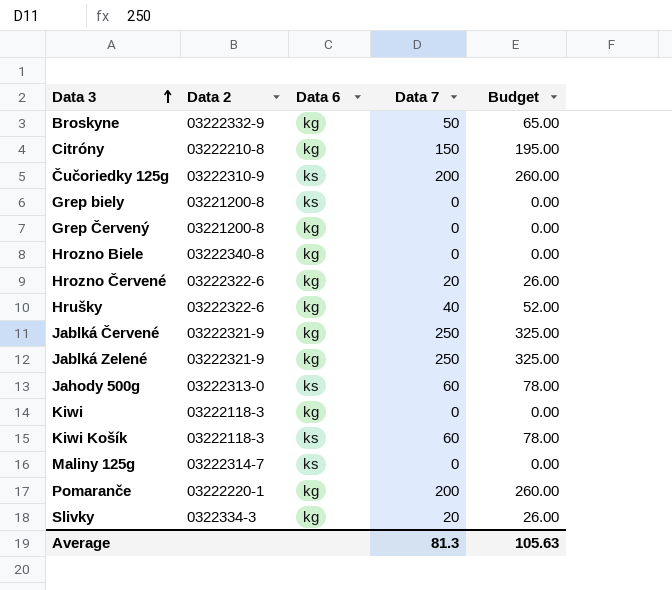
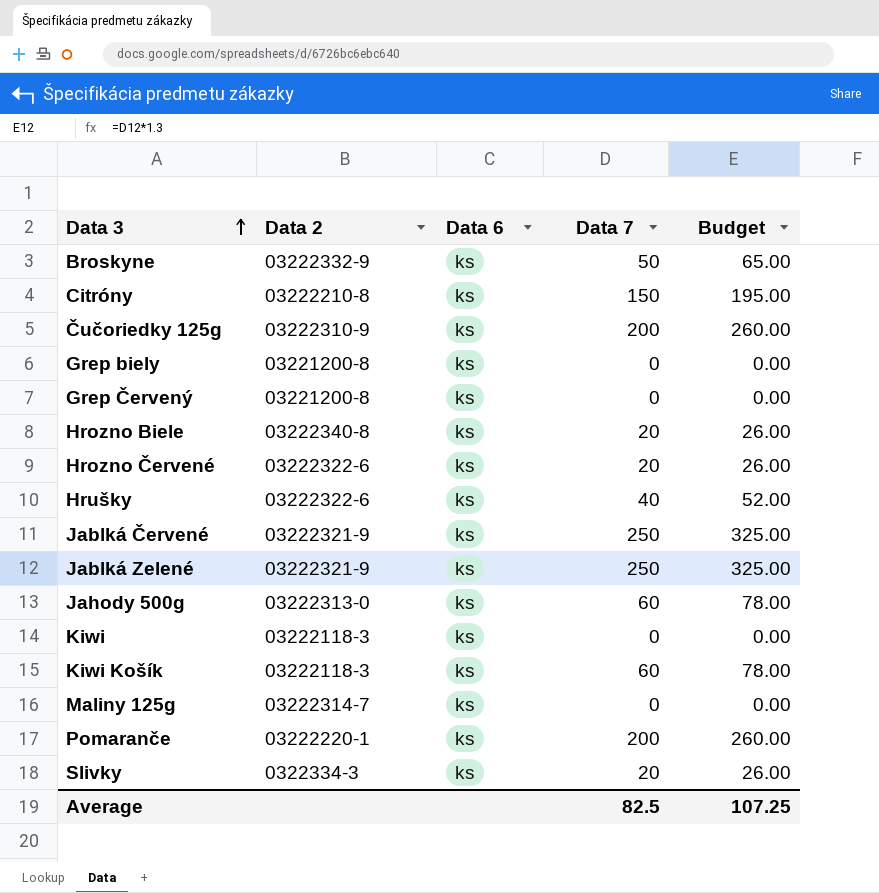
Broskyne | Data 6: kg -> ks
Citróny | Data 6: kg -> ks
Grep Červený | Data 6: kg -> ks
Hrozno Biele | Data 6: kg -> ks
Hrozno Biele | Data 7: 0 -> 20
Hrozno Biele | Budget: 0.00 -> 26.00
Hrozno Červené | Data 6: kg -> ks
Hrušky | Data 6: kg -> ks
Jablká Červené | Data 6: kg -> ks
Jablká Zelené | Data 6: kg -> ks
Kiwi | Data 6: kg -> ks
Pomaranče | Data 6: kg -> ks
Slivky | Data 6: kg -> ks
Average | Data 7: 81.3 -> 82.5
Average | Budget: 105.63 -> 107.25

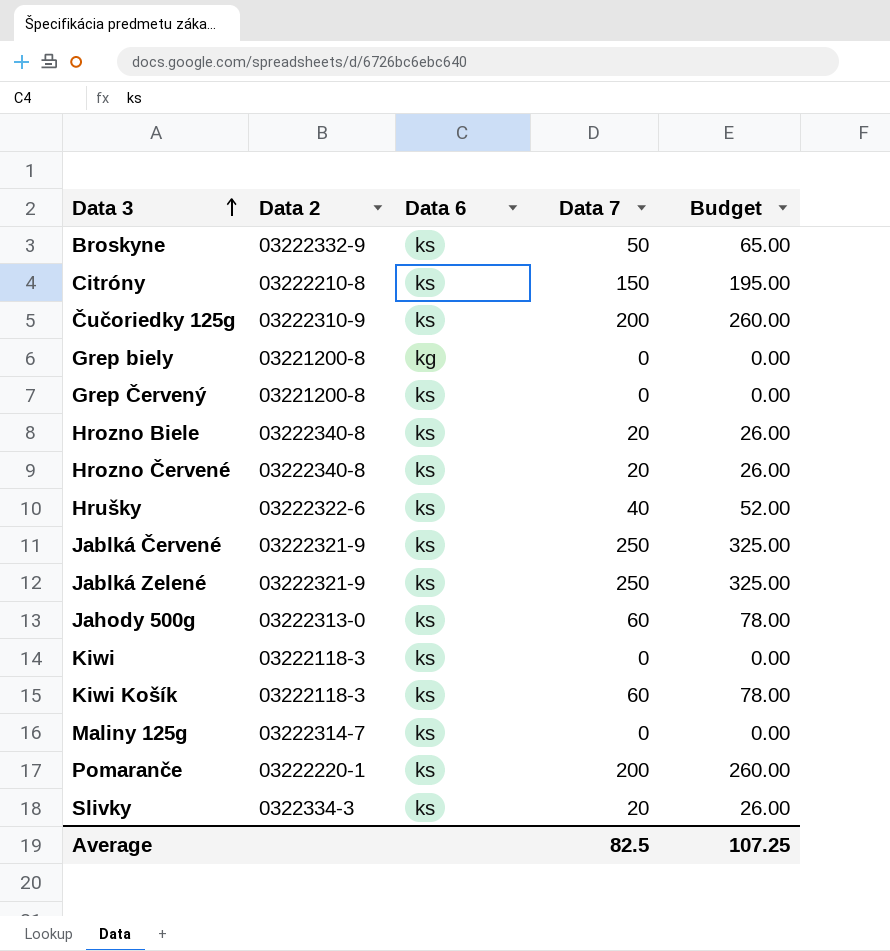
Grep biely | Data 6: ks -> kg
Hrozno Červené | Data 2: 03222322-6 -> 03222340-8

